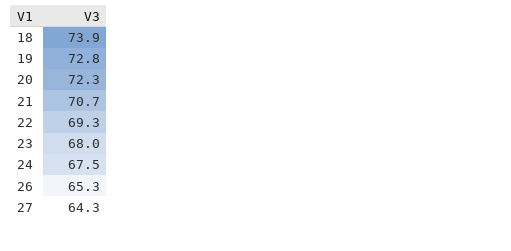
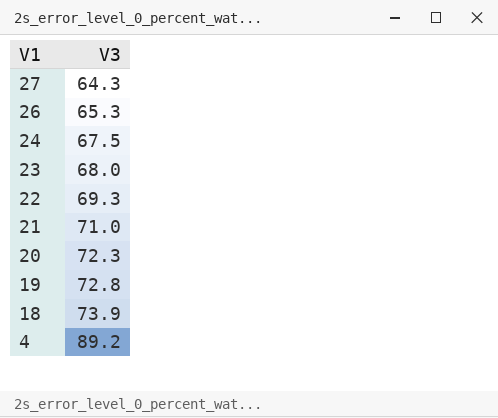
row order: V1 ascending -> V1 descending
21 | V3: 70.7 -> 71.0
row 4: none -> 89.2

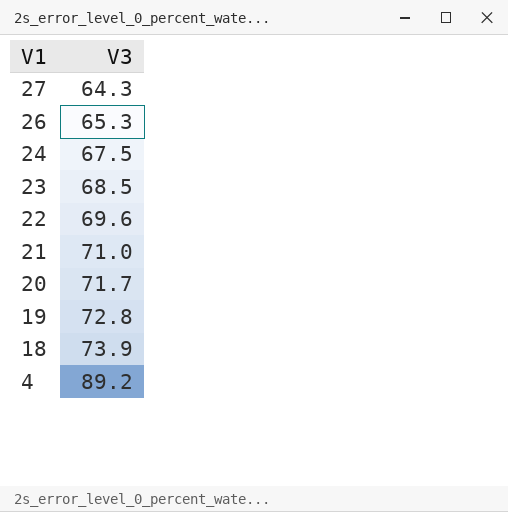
23 | V3: 68.0 -> 68.5
22 | V3: 69.3 -> 69.6
20 | V3: 72.3 -> 71.7

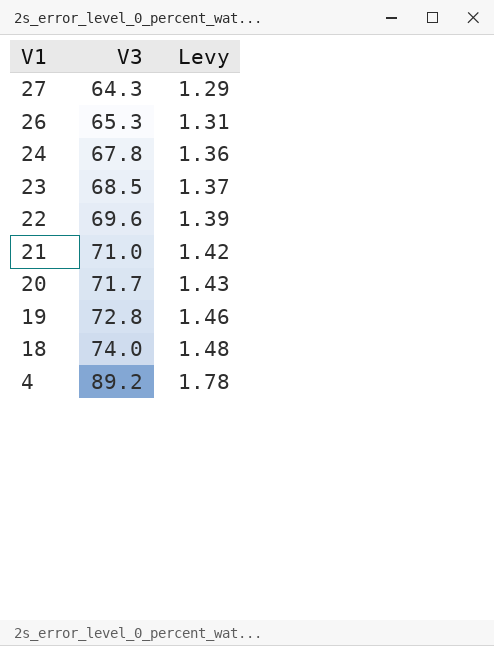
column Levy | formula: none -> [V3] * 0.02
24 | V3: 67.5 -> 67.8
18 | V3: 73.9 -> 74.0

